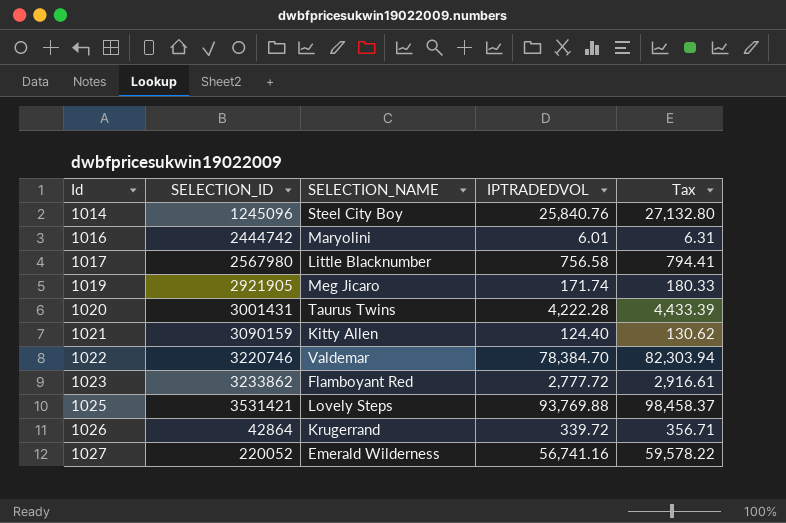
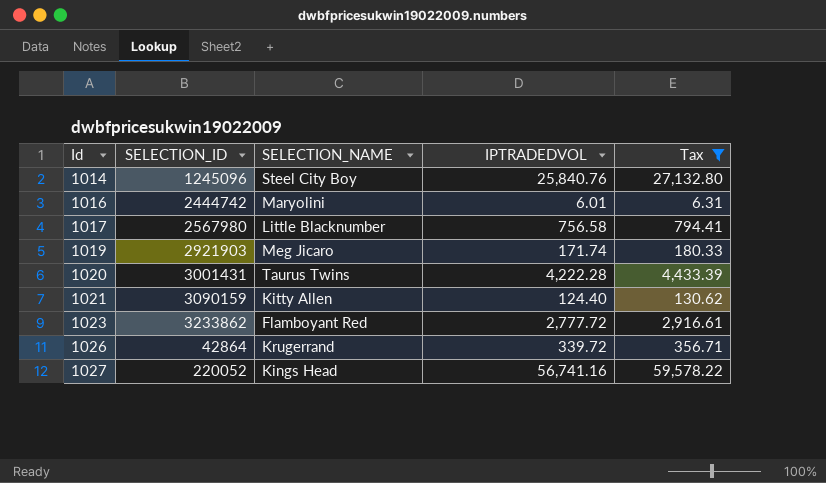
filter: none -> Tax <= 59,578.22
1019 | SELECTION_ID: 2921905 -> 2921903
1027 | SELECTION_NAME: Emerald Wilderness -> Kings Head

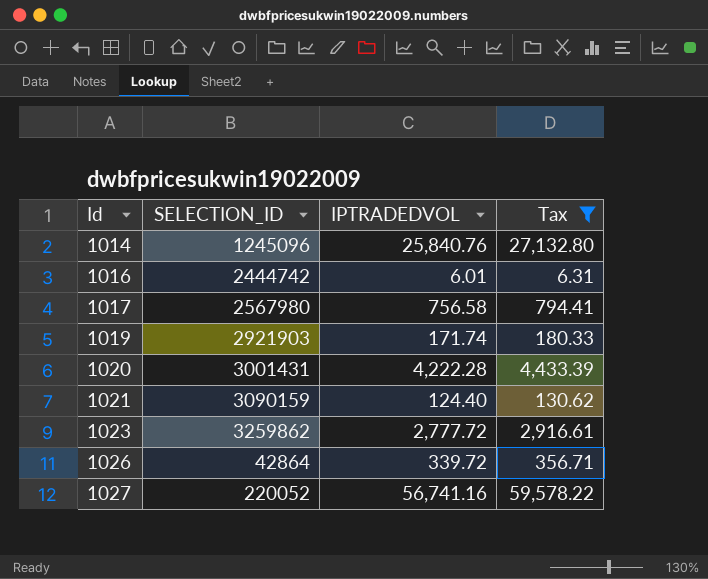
column SELECTION_NAME | position: 3 -> none
1023 | SELECTION_ID: 3233862 -> 3259862

